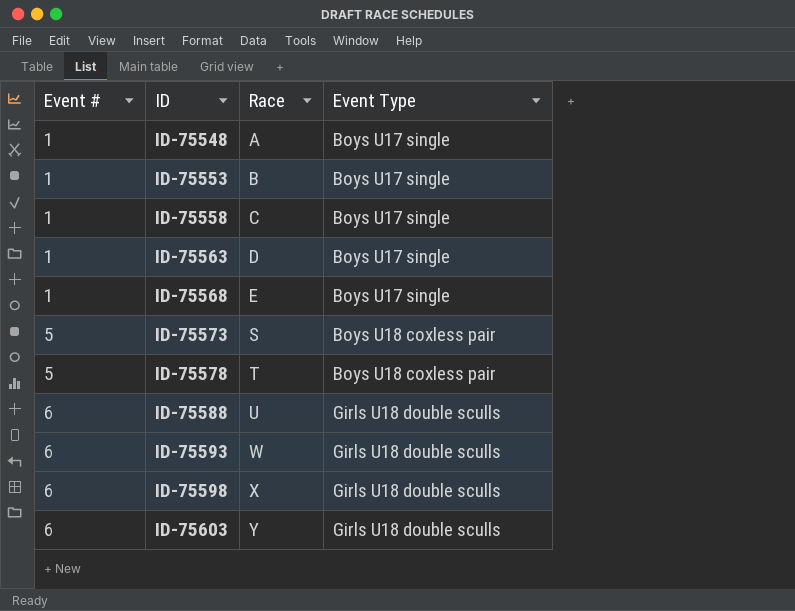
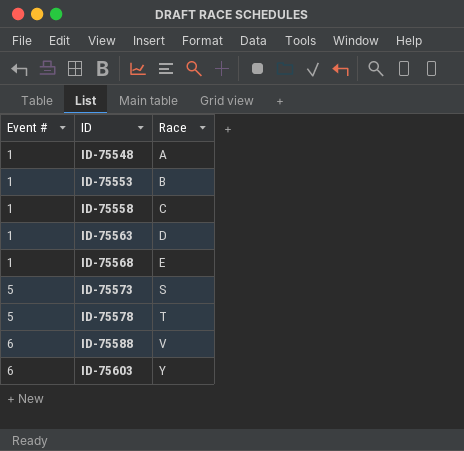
column Event Type | position: 4 -> none
row ID-75593: 6 | W | Girls U18 double sculls -> none
row ID-75598: 6 | X | Girls U18 double sculls -> none
ID-75588 | Race: U -> V

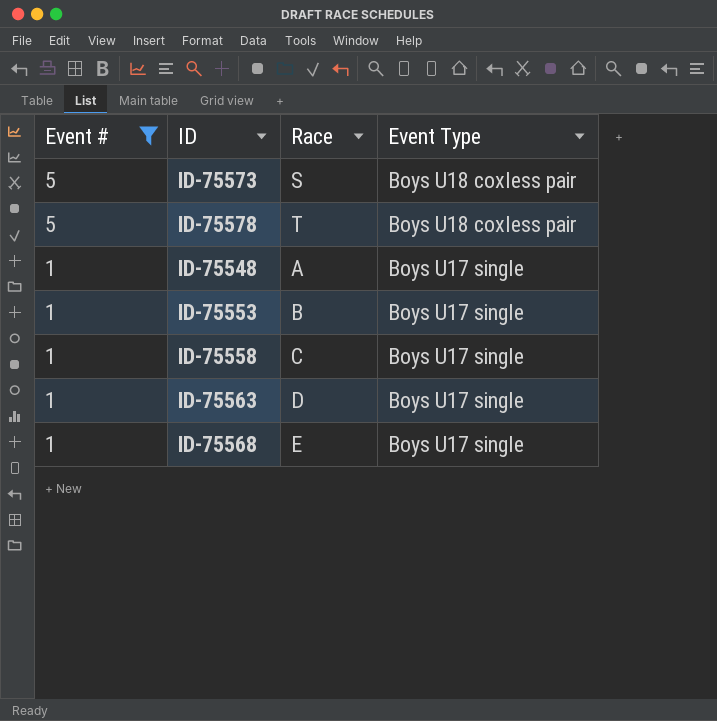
filter: none -> Event # != 6
row order: Event # ascending -> Event # descending
column Event Type | position: none -> 4

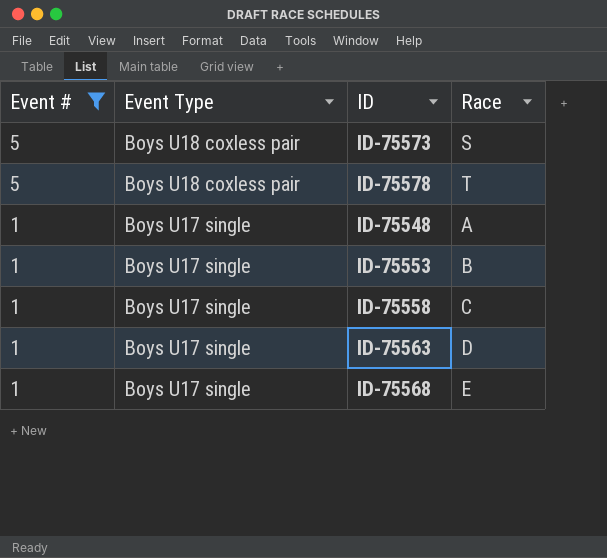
column Event Type | position: 4 -> 2

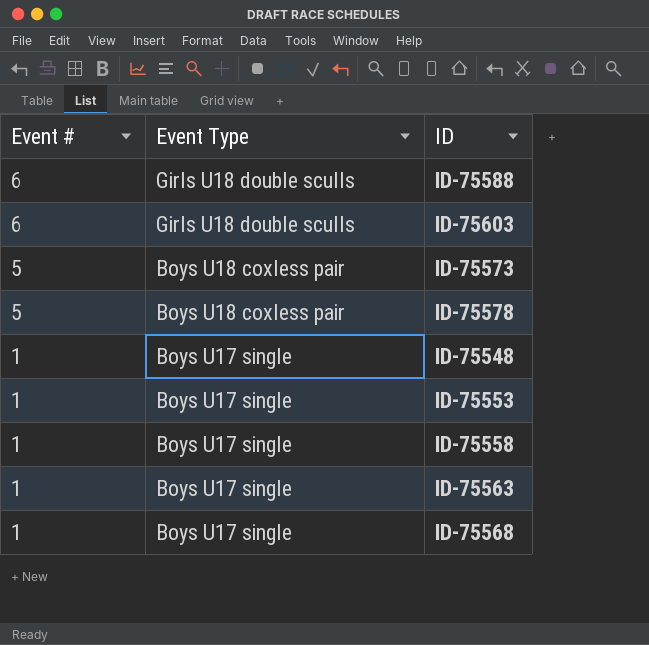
filter: Event # != 6 -> none
column Race | position: 4 -> none

